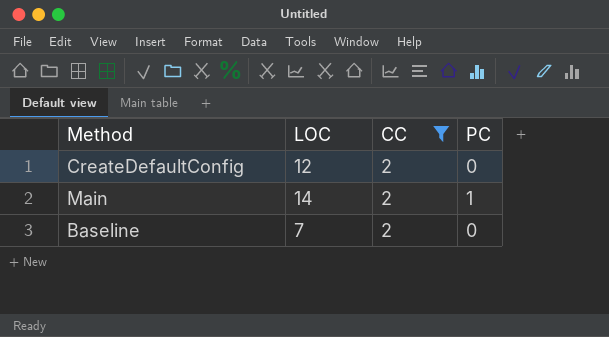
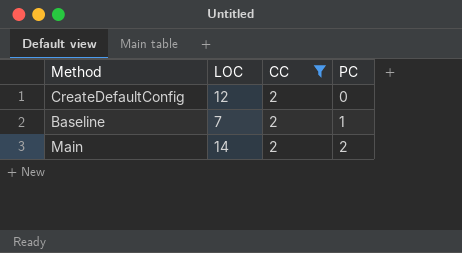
row order: none -> PC ascending
Baseline | PC: 0 -> 1
Main | PC: 1 -> 2

